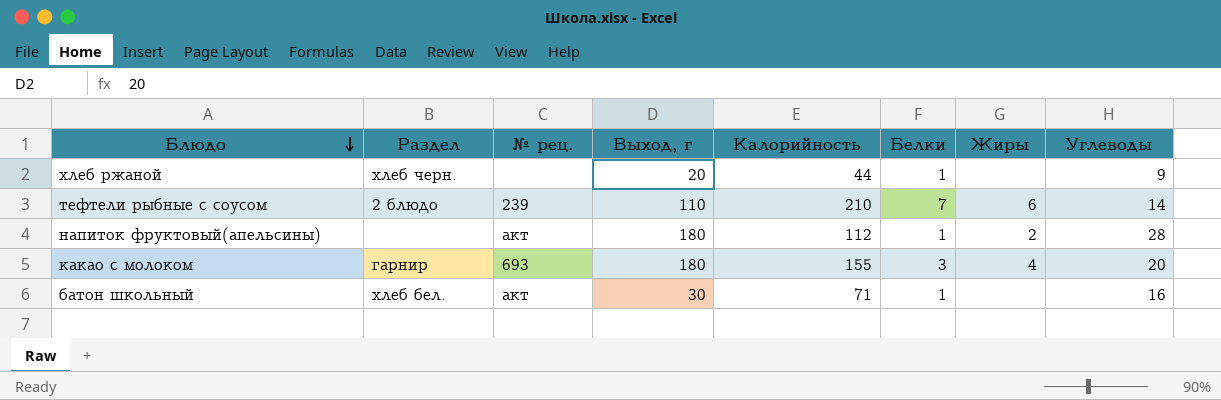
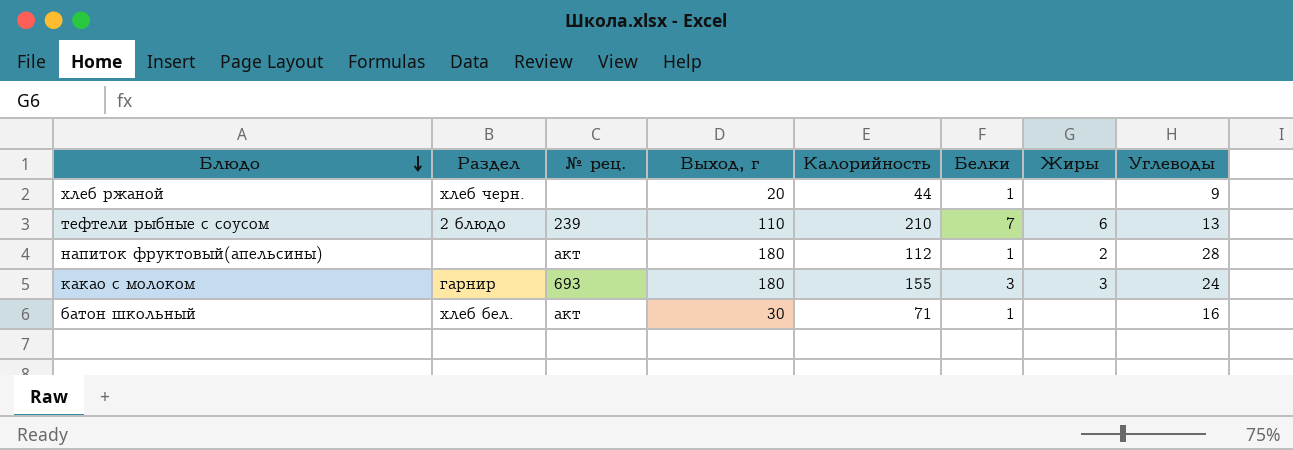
тефтели рыбные с соусом | Углеводы: 14 -> 13
какао с молоком | Жиры: 4 -> 3
какао с молоком | Углеводы: 20 -> 24

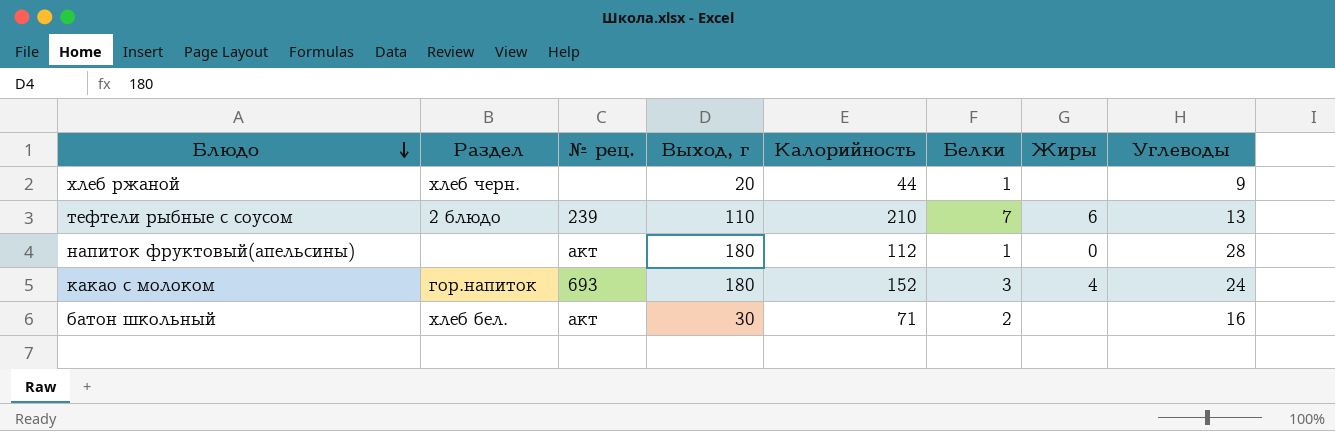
напиток фруктовый(апельсины) | Жиры: 2 -> 0
какао с молоком | Раздел: гарнир -> гор.напиток
какао с молоком | Калорийность: 155 -> 152
какао с молоком | Жиры: 3 -> 4
батон школьный | Белки: 1 -> 2

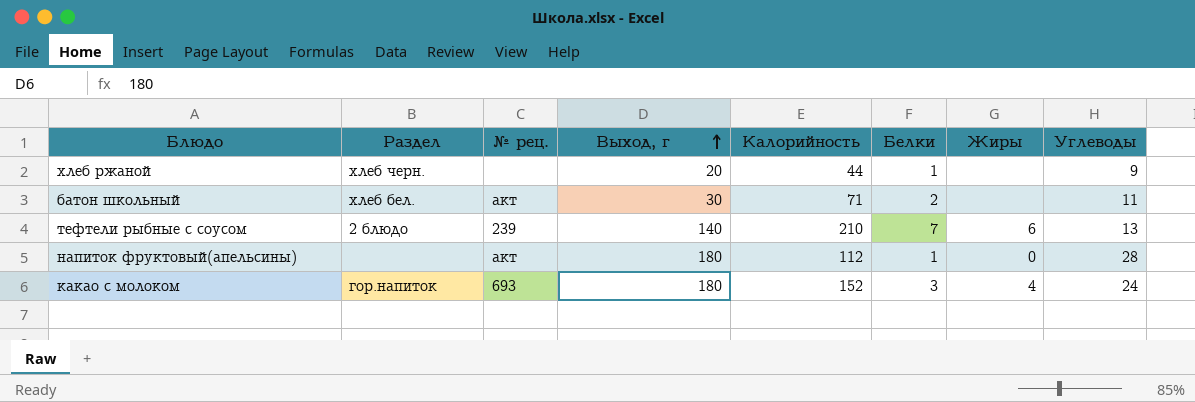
row order: Блюдо descending -> Выход, г ascending
батон школьный | Углеводы: 16 -> 11
тефтели рыбные с соусом | Выход, г: 110 -> 140

